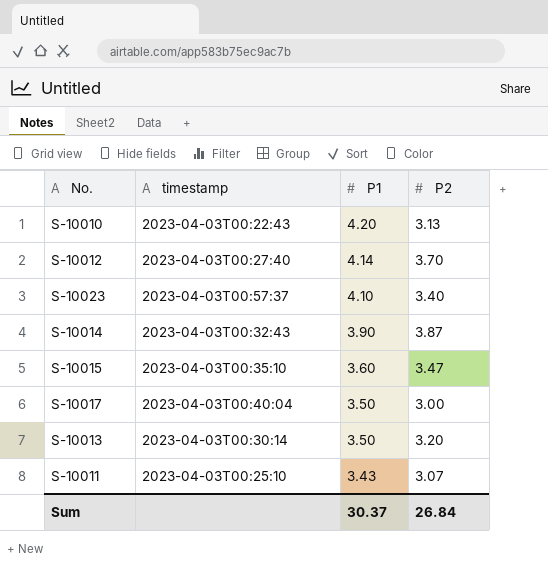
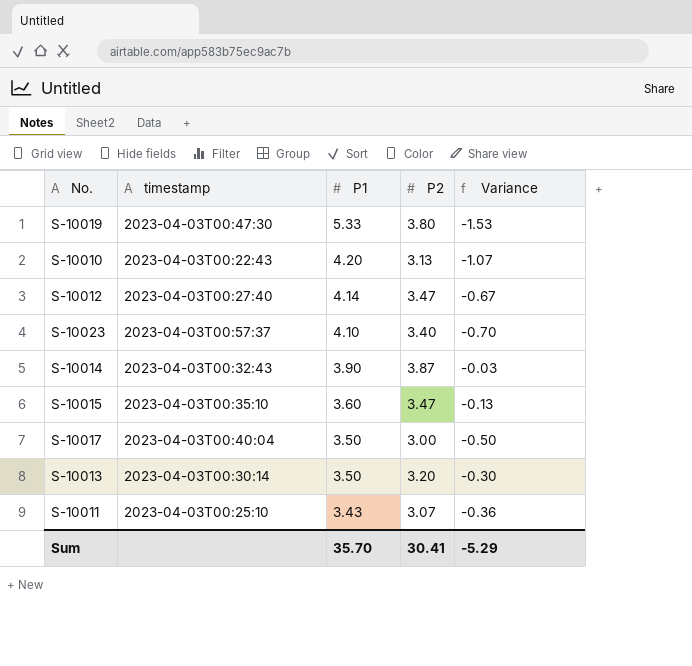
column Variance | formula: none -> [P2] - [P1]
row S-10019: none -> 2023-04-03T00:47:30 | 5.33 | 3.80 | -1.53
S-10012 | P2: 3.70 -> 3.47
Sum | P1: 30.37 -> 35.70
Sum | P2: 26.84 -> 30.41

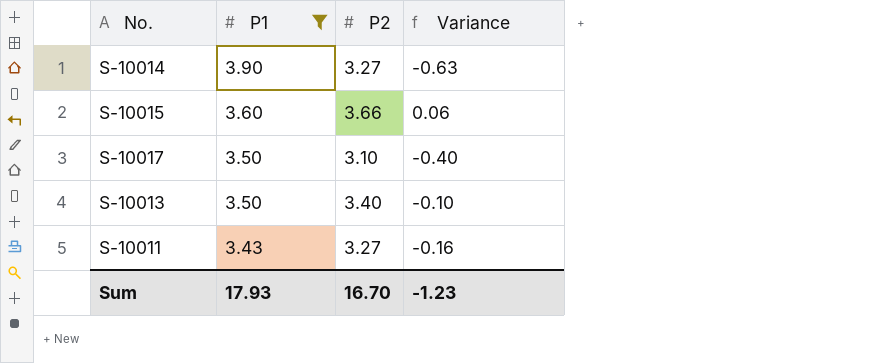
filter: none -> P1 <= 3.90
column timestamp | position: 2 -> none
S-10014 | P2: 3.87 -> 3.27
S-10014 | Variance: -0.03 -> -0.63
S-10015 | P2: 3.47 -> 3.66
S-10015 | Variance: -0.13 -> 0.06
S-10017 | P2: 3.00 -> 3.10
S-10017 | Variance: -0.50 -> -0.40
S-10013 | P2: 3.20 -> 3.40
S-10013 | Variance: -0.30 -> -0.10
S-10011 | P2: 3.07 -> 3.27
S-10011 | Variance: -0.36 -> -0.16
Sum | P1: 35.70 -> 17.93
Sum | P2: 30.41 -> 16.70
Sum | Variance: -5.29 -> -1.23

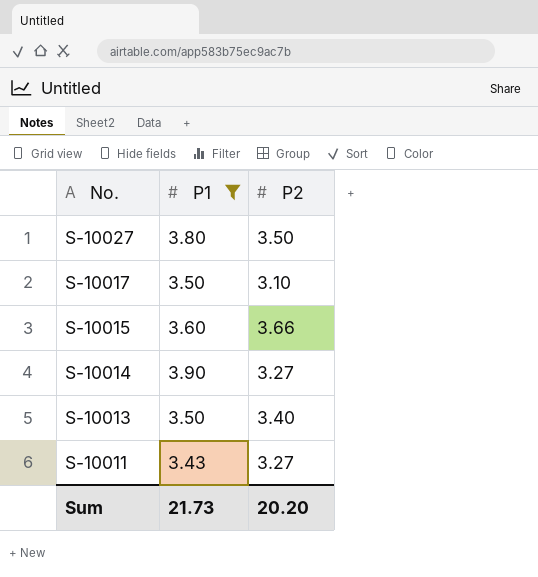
row order: P1 descending -> No. descending
column Variance | formula: [P2] - [P1] -> none
row S-10027: none -> 3.80 | 3.50
Sum | P1: 17.93 -> 21.73
Sum | P2: 16.70 -> 20.20

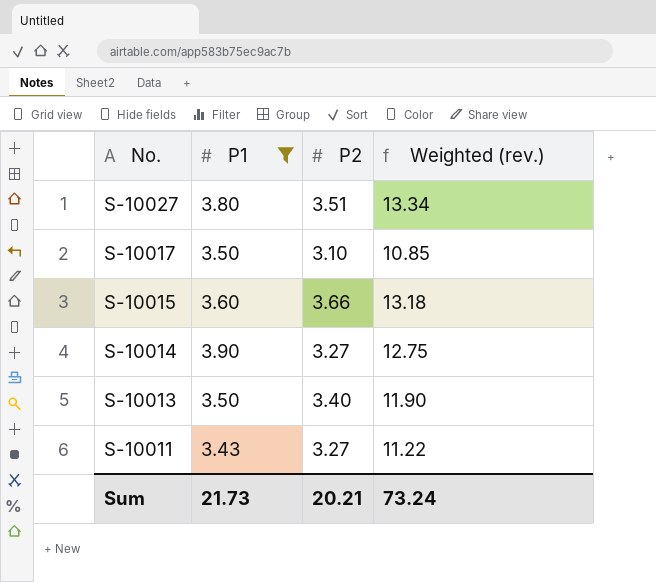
column Weighted (rev.) | formula: none -> [P1] * [P2]
S-10027 | P2: 3.50 -> 3.51
Sum | P2: 20.20 -> 20.21

